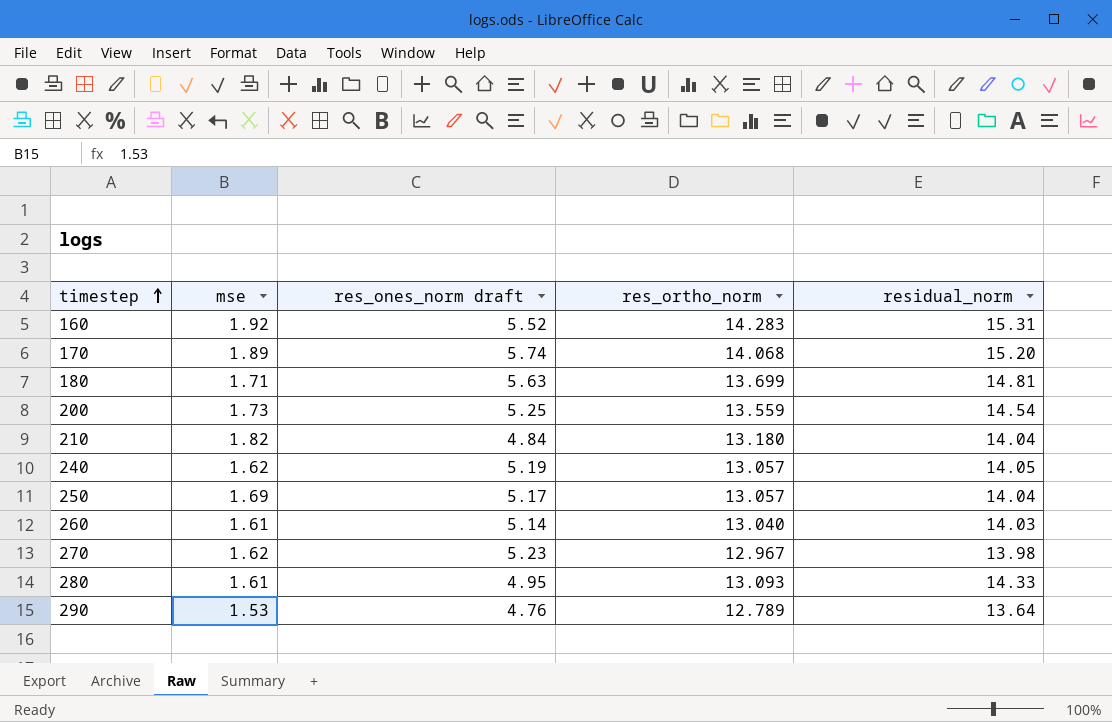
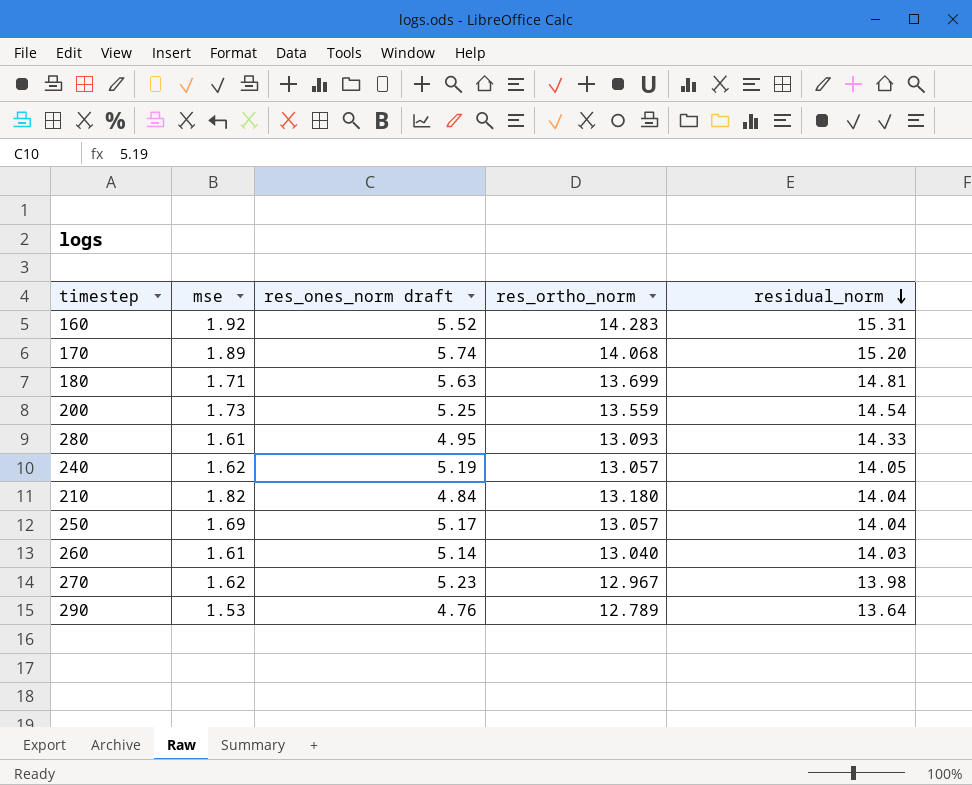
row order: timestep ascending -> residual_norm descending

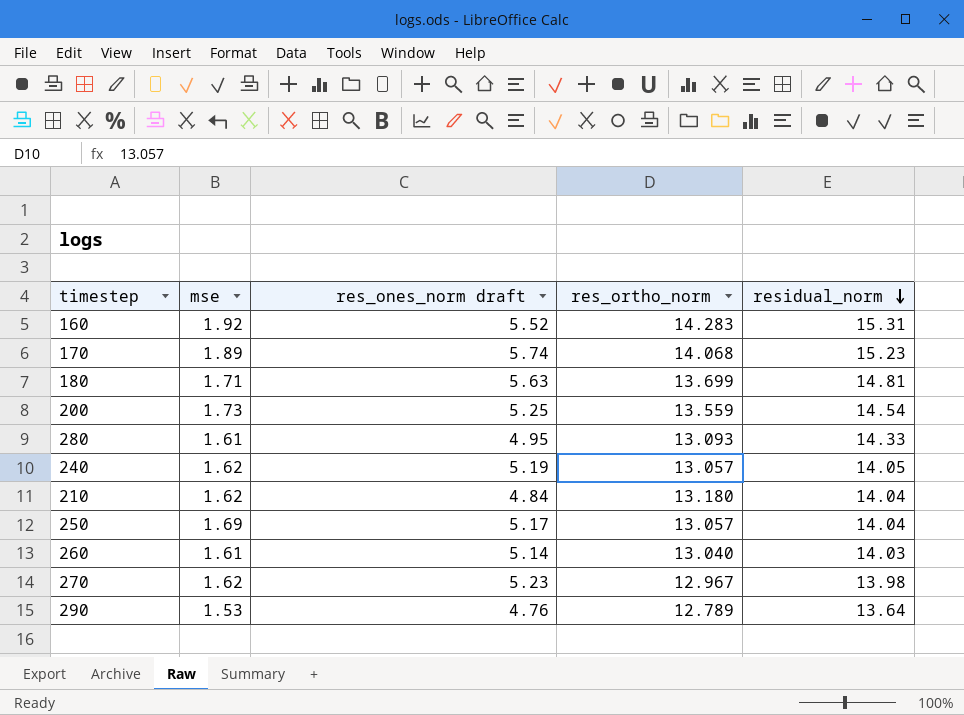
170 | residual_norm: 15.20 -> 15.23
210 | mse: 1.82 -> 1.62

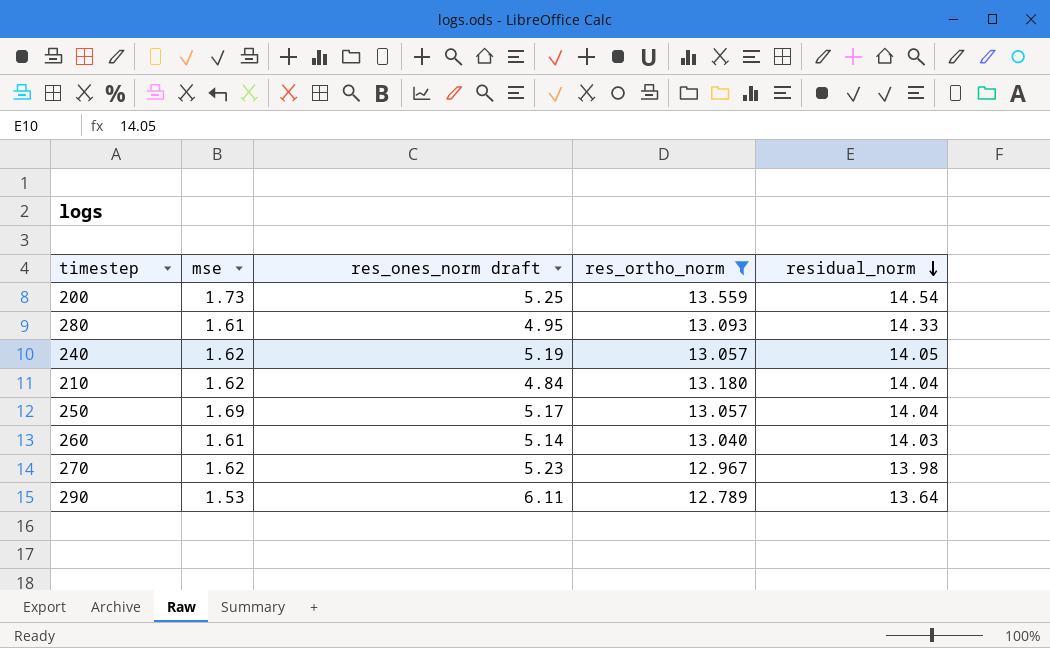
filter: none -> res_ortho_norm <= 13.559
290 | res_ones_norm draft: 4.76 -> 6.11

